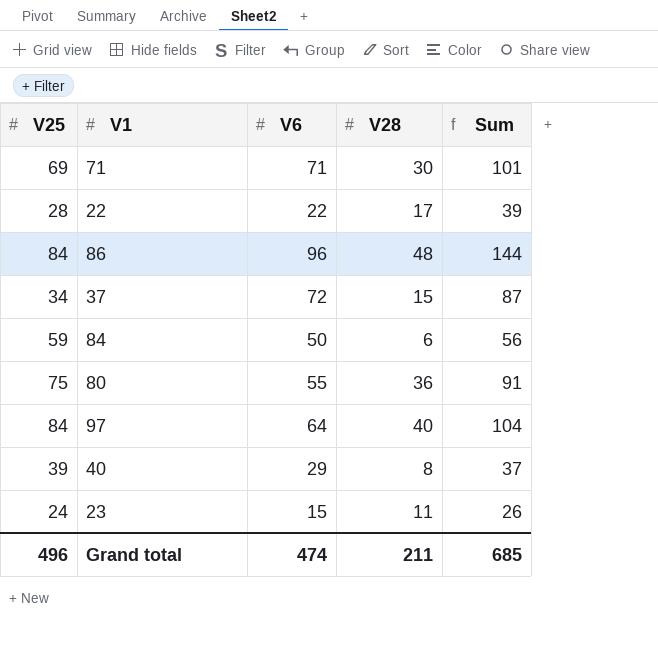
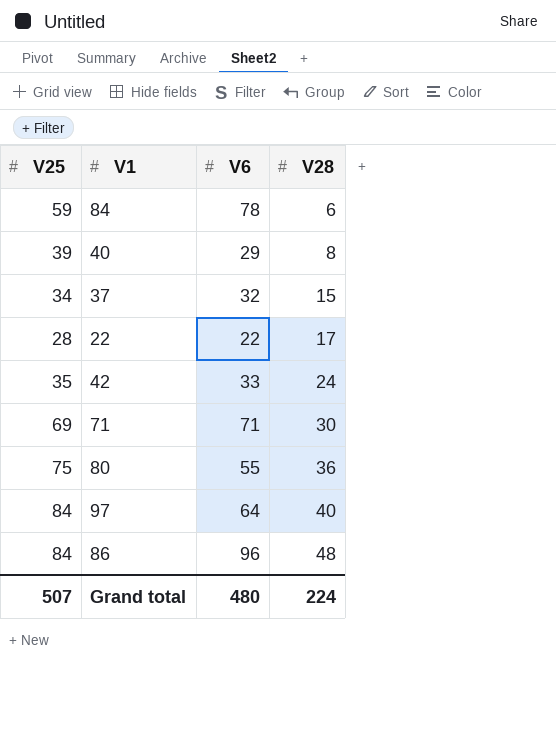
row order: none -> V28 ascending
column Sum | formula: [V6] + [V28] -> none
row 23: 24 | 15 | 11 | 26 -> none
84 | V6: 50 -> 78
37 | V6: 72 -> 32
row 42: none -> 35 | 33 | 24
Grand total | V25: 496 -> 507
Grand total | V6: 474 -> 480
Grand total | V28: 211 -> 224

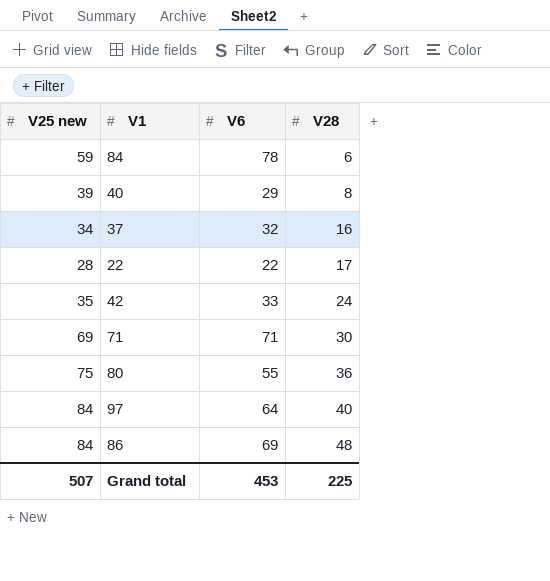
column name: V25 -> V25 new
37 | V28: 15 -> 16
86 | V6: 96 -> 69
Grand total | V6: 480 -> 453
Grand total | V28: 224 -> 225

